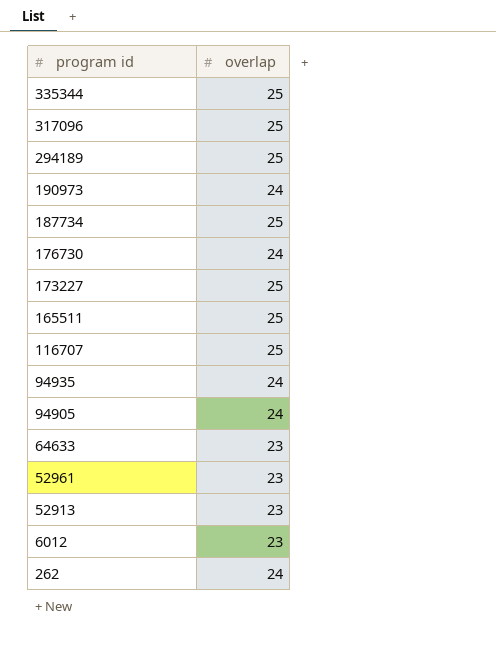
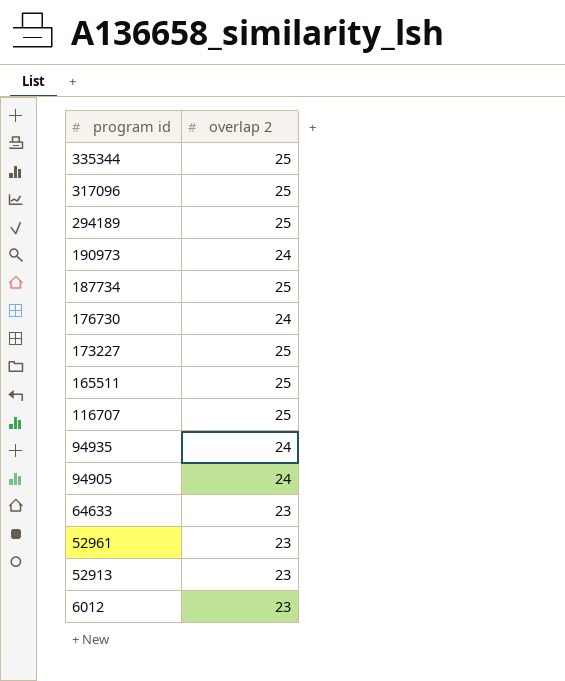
column name: overlap -> overlap 2
row 262: 24 -> none

